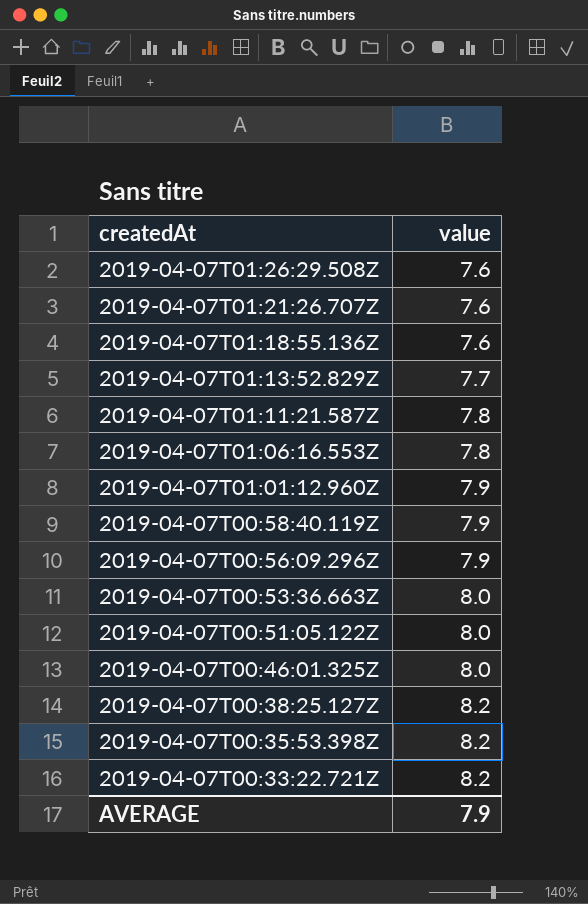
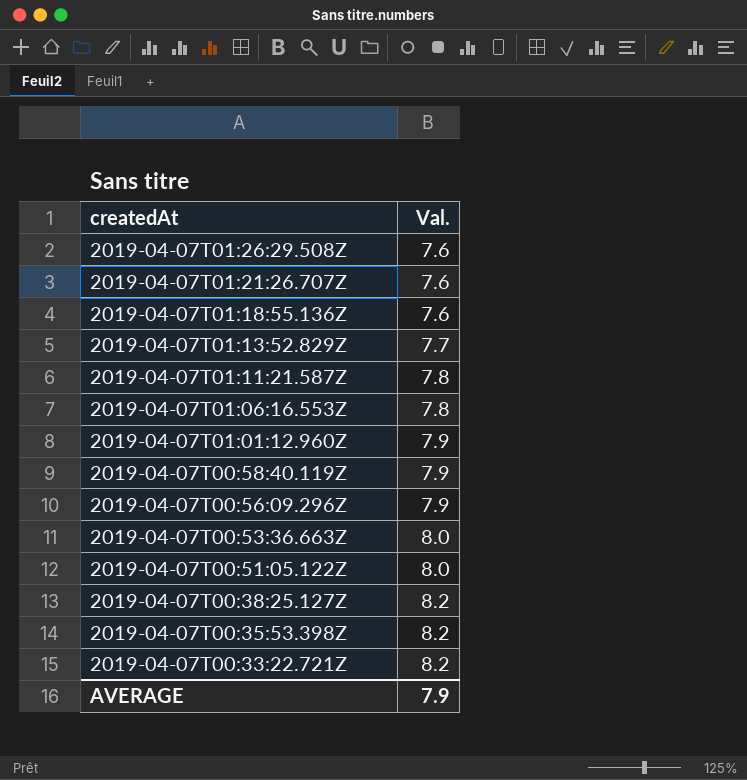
column name: value -> Val.
row 2019-04-07T00:46:01.325Z: 8.0 -> none

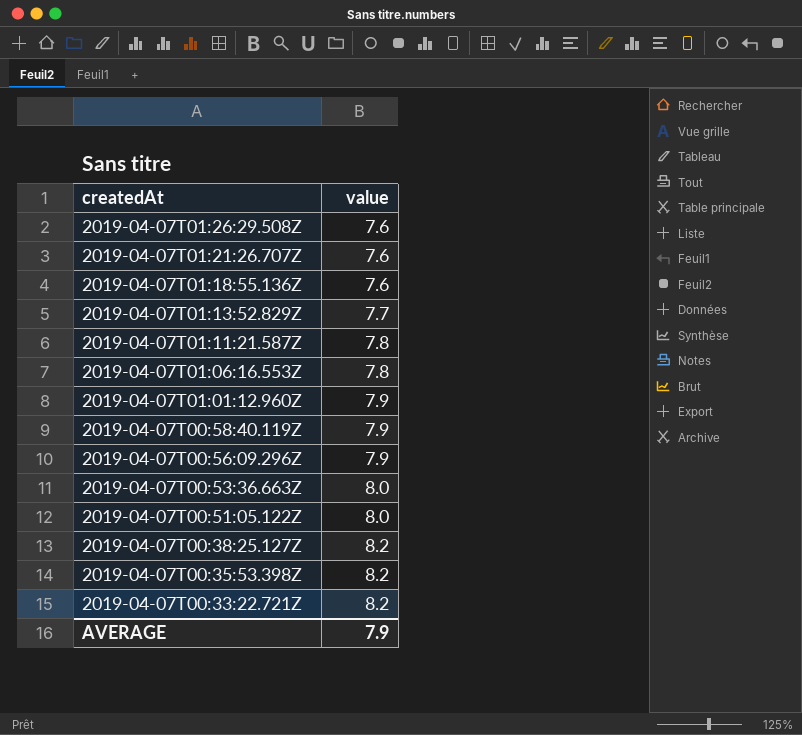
column name: Val. -> value

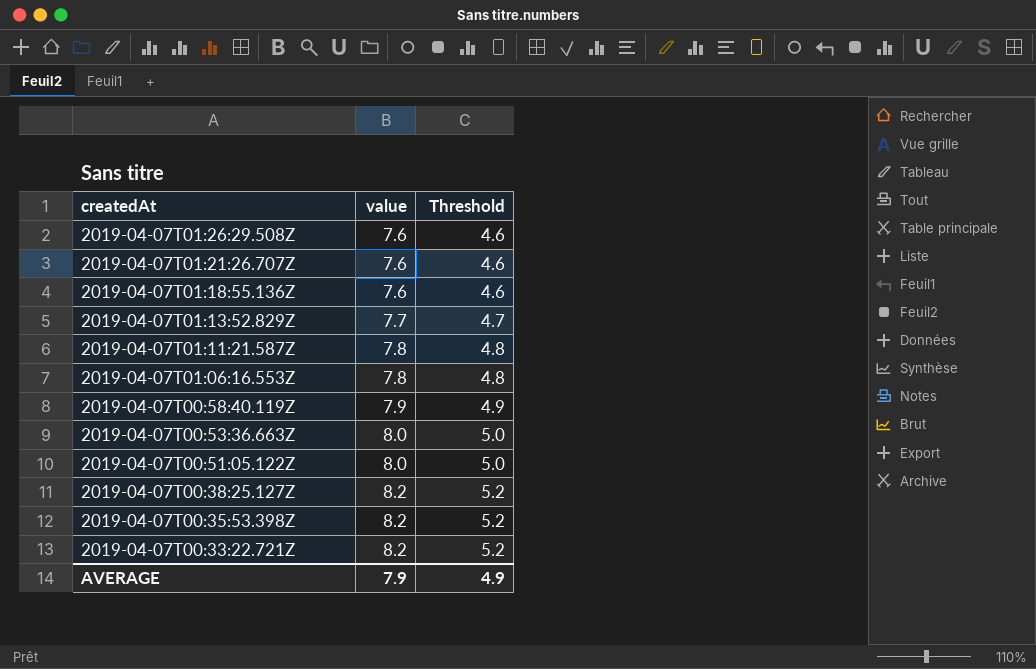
column Threshold | formula: none -> [value] - 3
row 2019-04-07T01:01:12.960Z: 7.9 -> none
row 2019-04-07T00:56:09.296Z: 7.9 -> none

